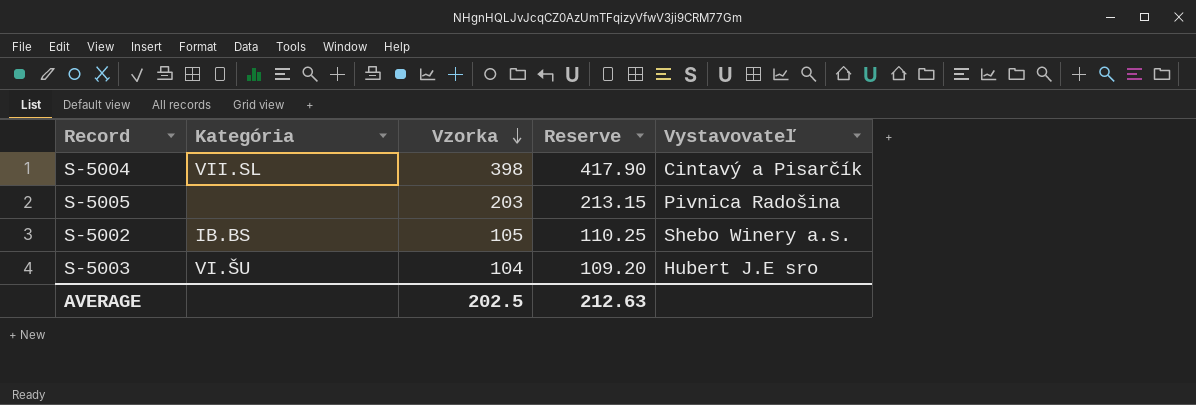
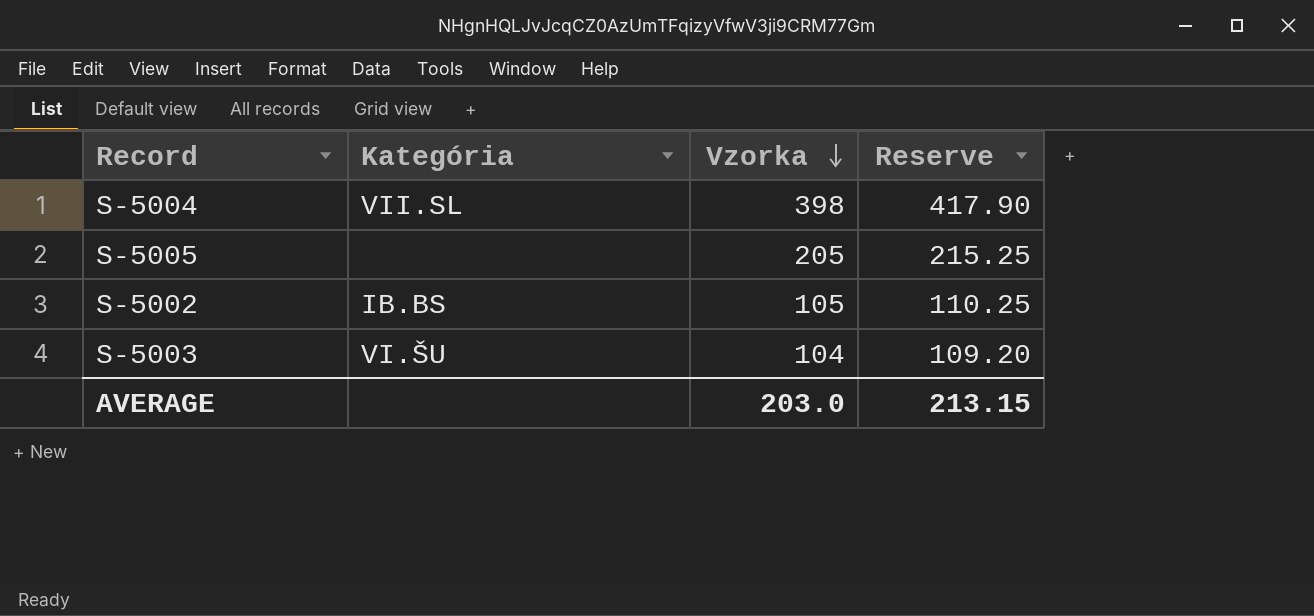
column Vystavovateľ | position: 5 -> none
S-5005 | Vzorka: 203 -> 205
S-5005 | Reserve: 213.15 -> 215.25
AVERAGE | Vzorka: 202.5 -> 203.0
AVERAGE | Reserve: 212.63 -> 213.15

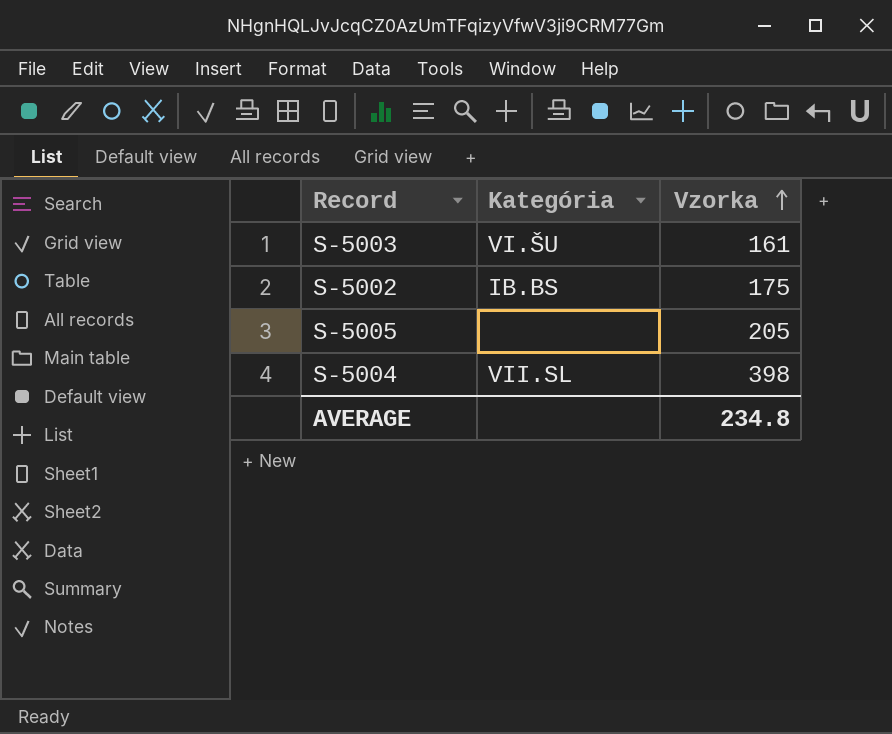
row order: Vzorka descending -> Vzorka ascending
column Reserve | formula: [Vzorka] * 1.05 -> none
S-5003 | Vzorka: 104 -> 161
S-5002 | Vzorka: 105 -> 175
AVERAGE | Vzorka: 203.0 -> 234.8

